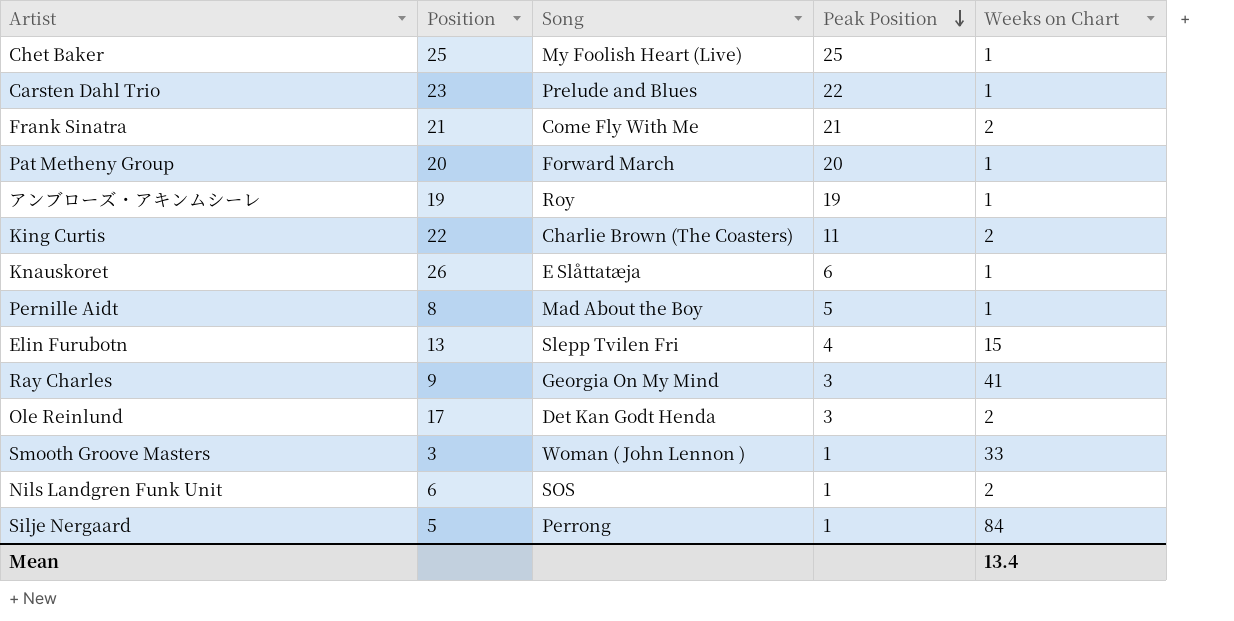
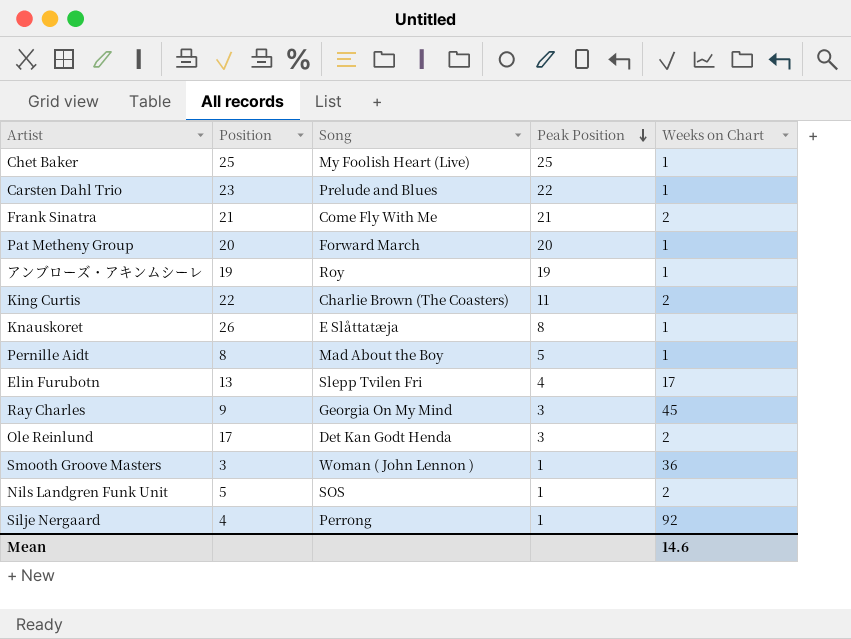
Knauskoret | Peak Position: 6 -> 8
Elin Furubotn | Weeks on Chart: 15 -> 17
Ray Charles | Weeks on Chart: 41 -> 45
Smooth Groove Masters | Weeks on Chart: 33 -> 36
Nils Landgren Funk Unit | Position: 6 -> 5
Silje Nergaard | Position: 5 -> 4
Silje Nergaard | Weeks on Chart: 84 -> 92
Mean | Weeks on Chart: 13.4 -> 14.6

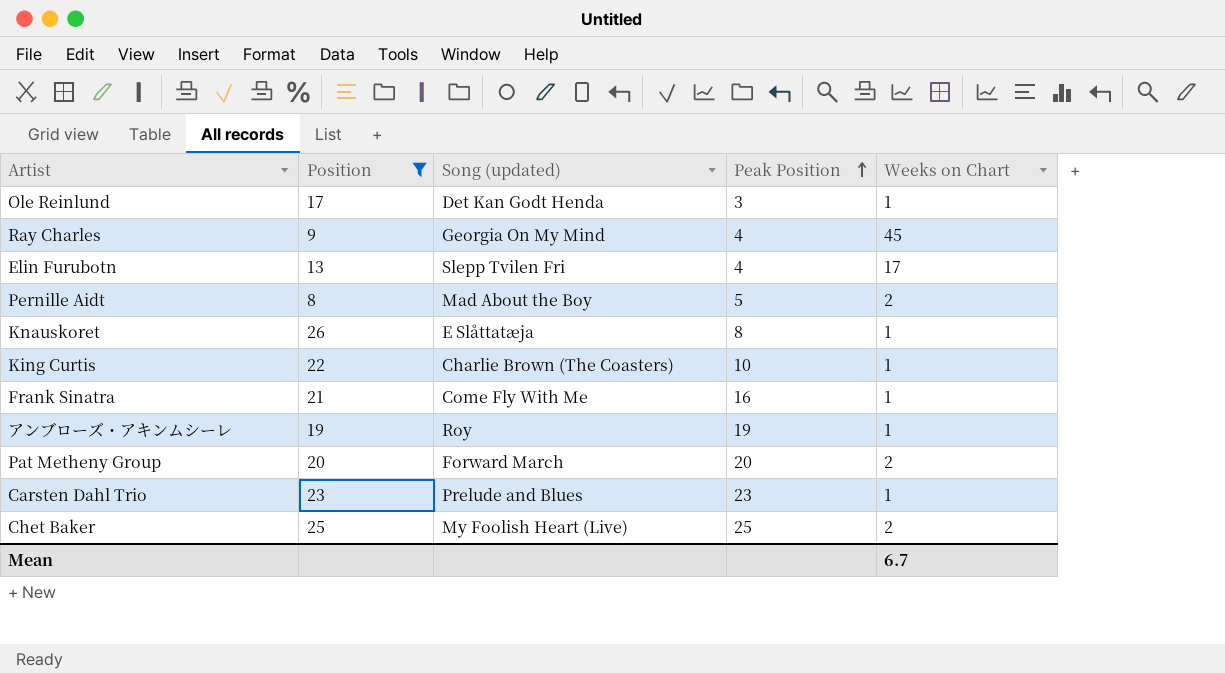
filter: none -> Position >= 8
row order: Peak Position descending -> Peak Position ascending
column name: Song -> Song (updated)
Ole Reinlund | Weeks on Chart: 2 -> 1
Ray Charles | Peak Position: 3 -> 4
Pernille Aidt | Weeks on Chart: 1 -> 2
King Curtis | Peak Position: 11 -> 10
King Curtis | Weeks on Chart: 2 -> 1
Frank Sinatra | Peak Position: 21 -> 16
Frank Sinatra | Weeks on Chart: 2 -> 1
Pat Metheny Group | Weeks on Chart: 1 -> 2
Carsten Dahl Trio | Peak Position: 22 -> 23
Chet Baker | Weeks on Chart: 1 -> 2
Mean | Weeks on Chart: 14.6 -> 6.7

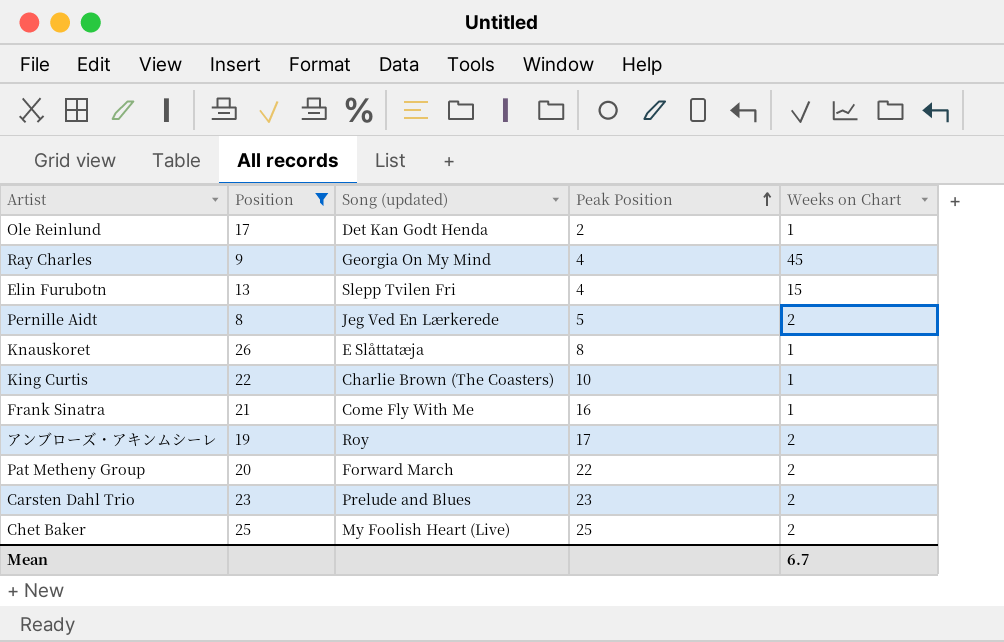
Ole Reinlund | Peak Position: 3 -> 2
Elin Furubotn | Weeks on Chart: 17 -> 15
Pernille Aidt | Song (updated): Mad About the Boy -> Jeg Ved En Lærkerede
アンブローズ・アキンムシーレ | Peak Position: 19 -> 17
アンブローズ・アキンムシーレ | Weeks on Chart: 1 -> 2
Pat Metheny Group | Peak Position: 20 -> 22
Carsten Dahl Trio | Weeks on Chart: 1 -> 2

